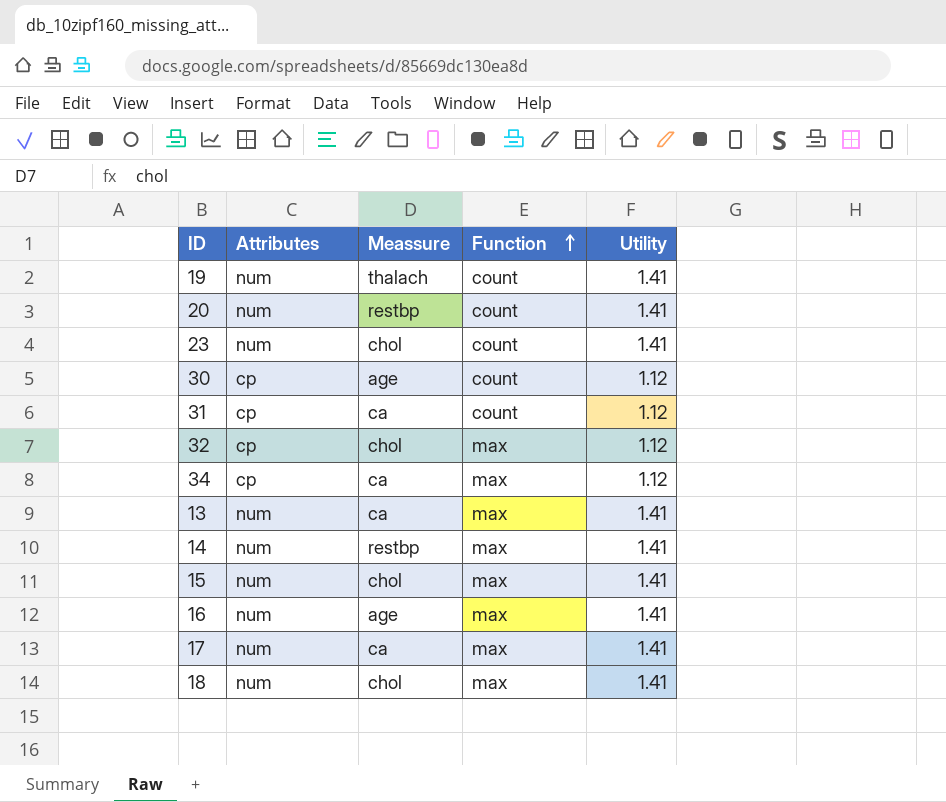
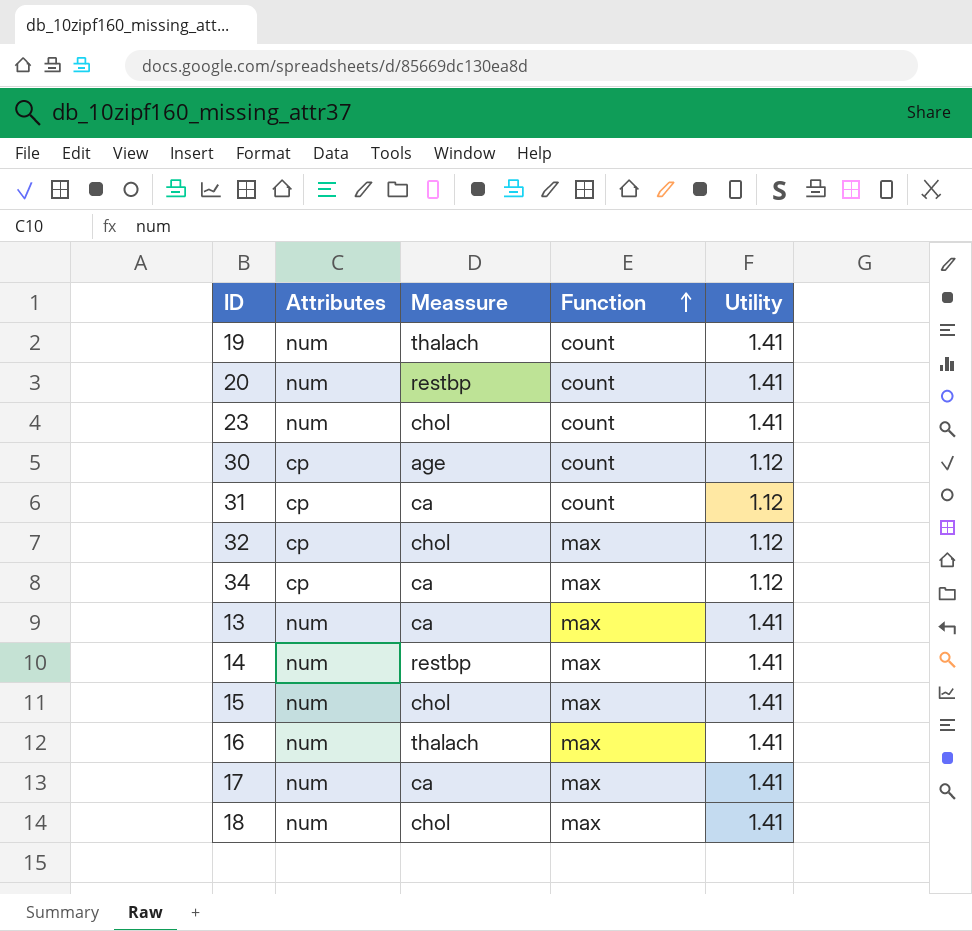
16 | Meassure: age -> thalach

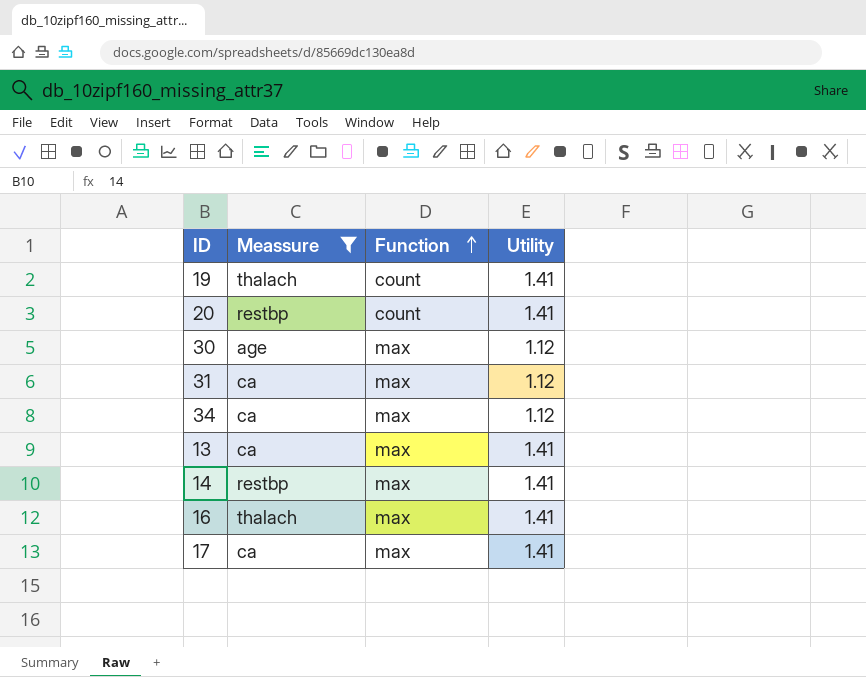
filter: none -> Meassure != chol
column Attributes | position: 2 -> none
30 | Function: count -> max
31 | Function: count -> max

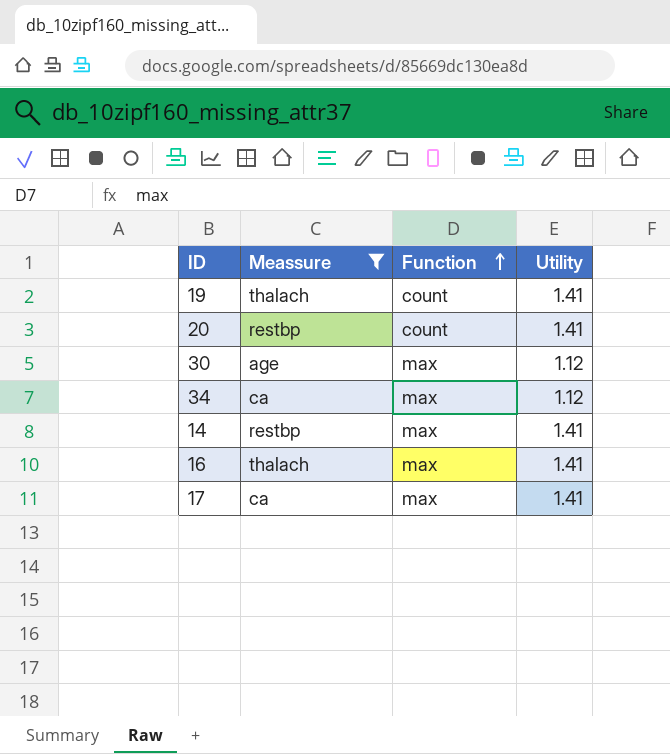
row 31: ca | max | 1.12 -> none
row 13: ca | max | 1.41 -> none

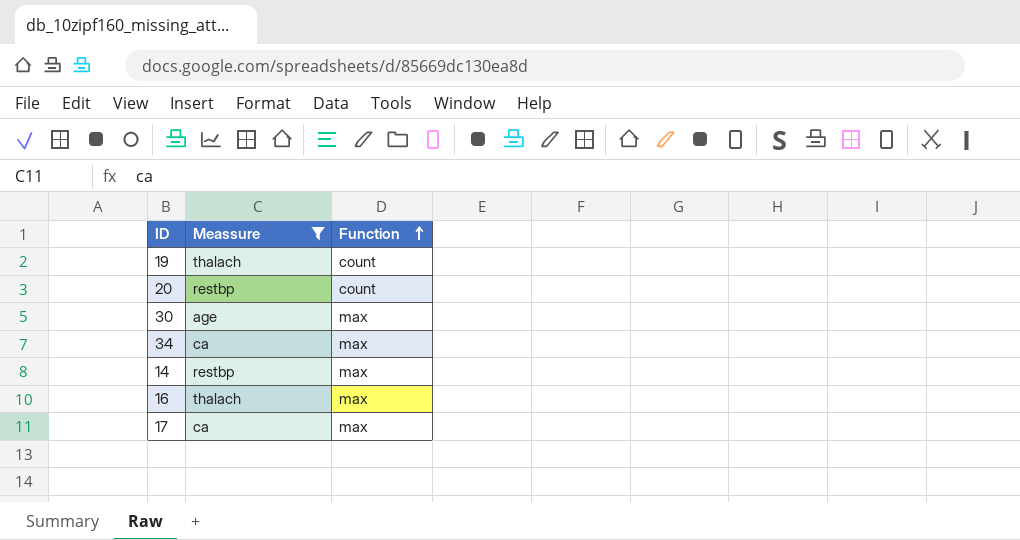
column Utility | position: 4 -> none

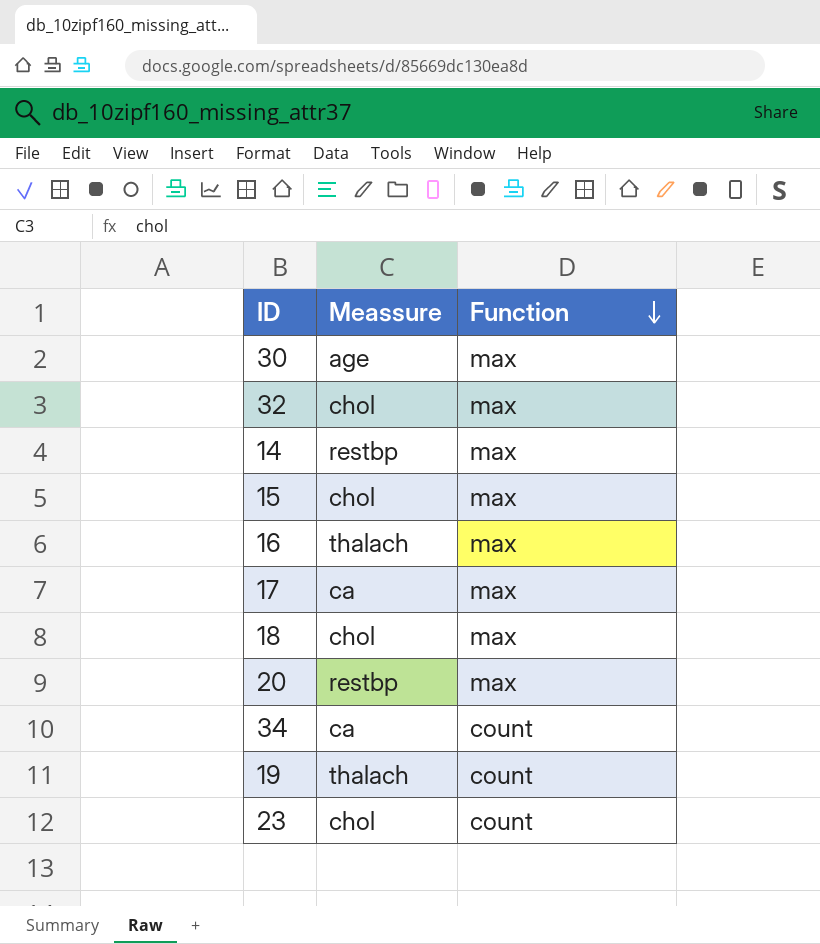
filter: Meassure != chol -> none
row order: Function ascending -> Function descending
20 | Function: count -> max
34 | Function: max -> count

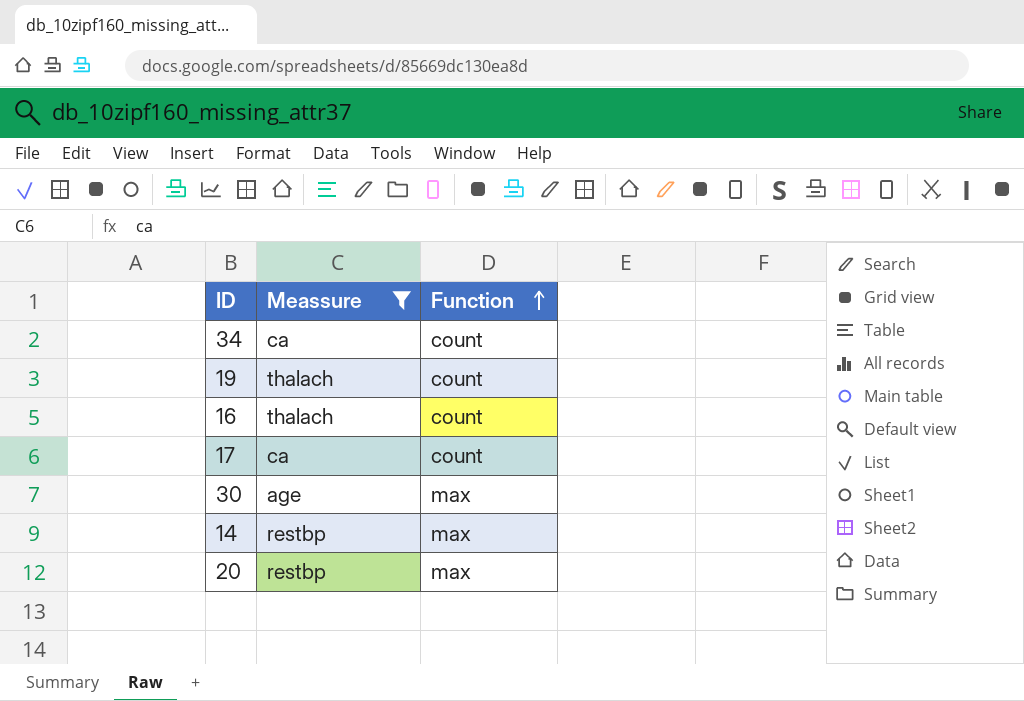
filter: none -> Meassure != chol
row order: Function descending -> Function ascending
16 | Function: max -> count
17 | Function: max -> count

